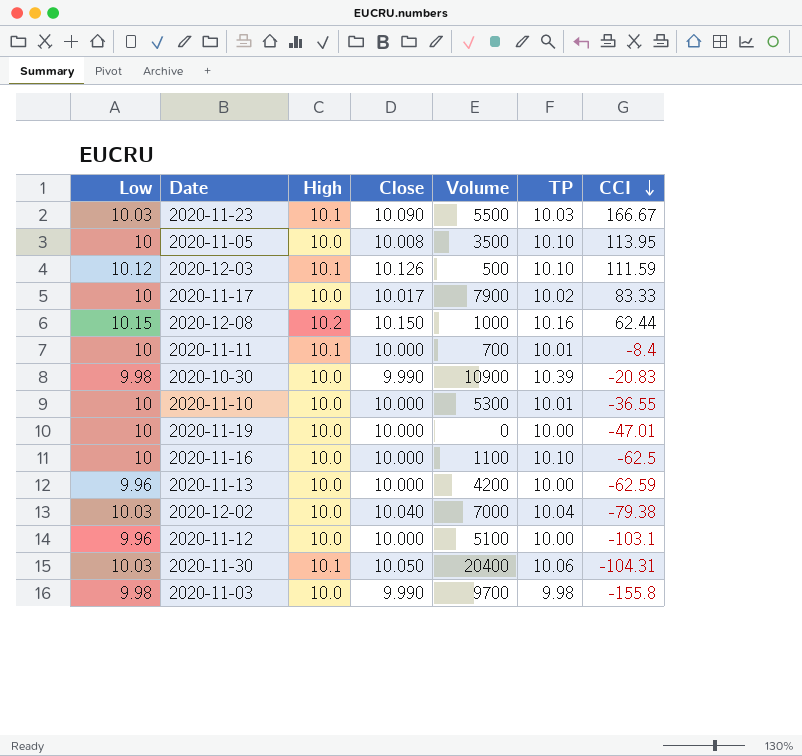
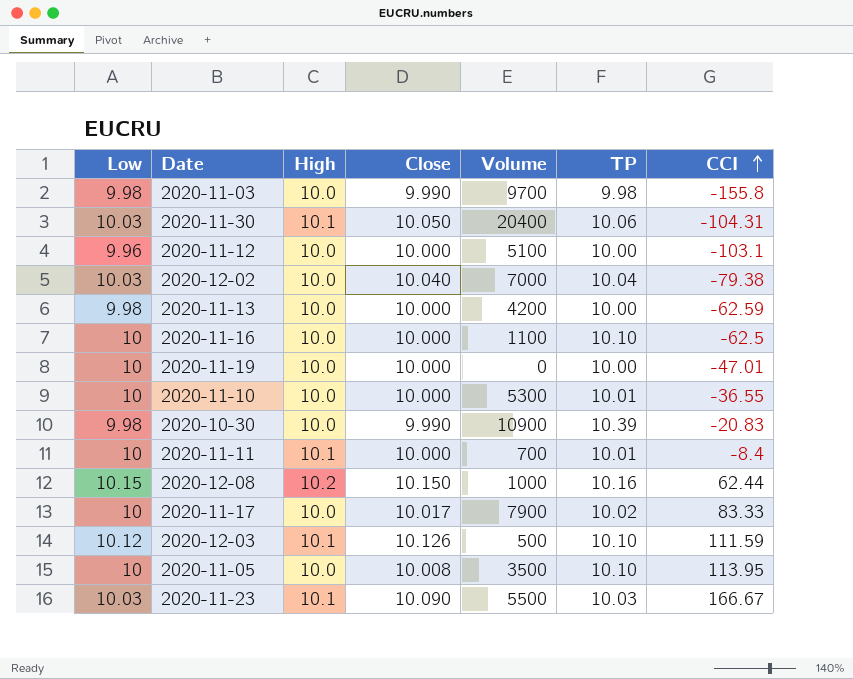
row order: CCI descending -> CCI ascending
2020-11-13 | Low: 9.96 -> 9.98

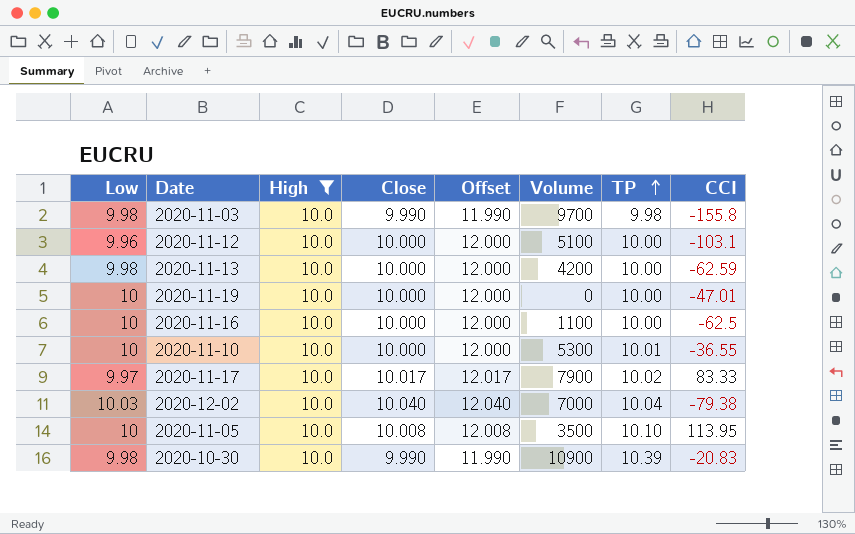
filter: none -> High = 10.0
row order: CCI ascending -> TP ascending
column Offset | formula: none -> [Close] + 2
2020-11-16 | TP: 10.10 -> 10.00
2020-11-17 | Low: 10 -> 9.97

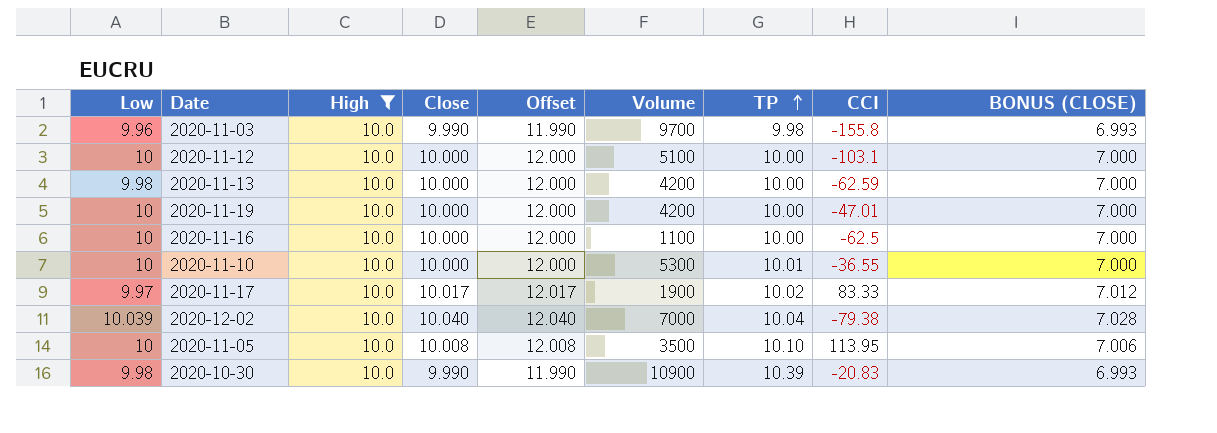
column BONUS (CLOSE) | formula: none -> [Close] * 0.7
2020-11-03 | Low: 9.98 -> 9.96
2020-11-12 | Low: 9.96 -> 10
2020-11-19 | Volume: 0 -> 4200
2020-11-17 | Volume: 7900 -> 1900
2020-12-02 | Low: 10.03 -> 10.039

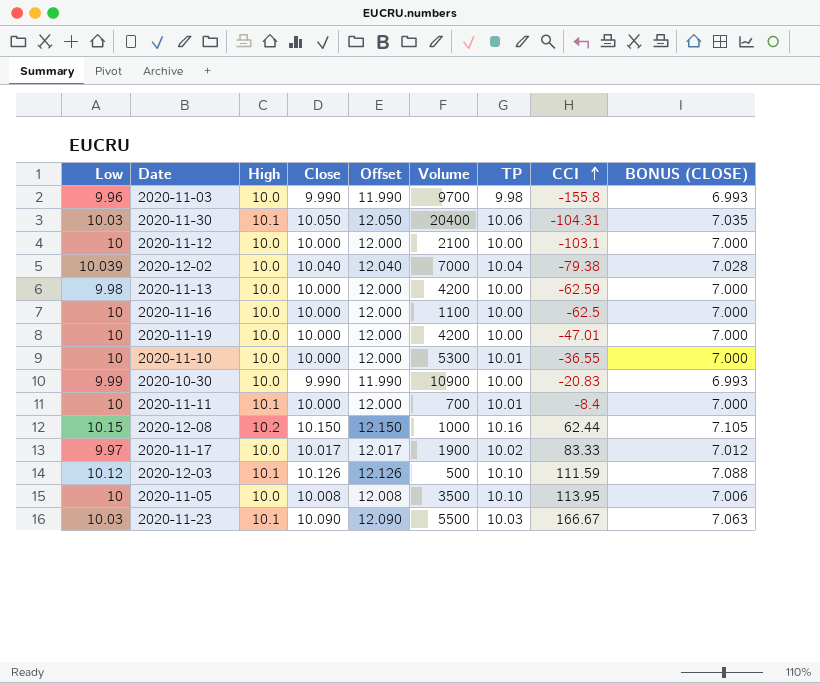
filter: High = 10.0 -> none
row order: TP ascending -> CCI ascending
2020-11-12 | Volume: 5100 -> 2100
2020-10-30 | Low: 9.98 -> 9.99
2020-10-30 | TP: 10.39 -> 10.00

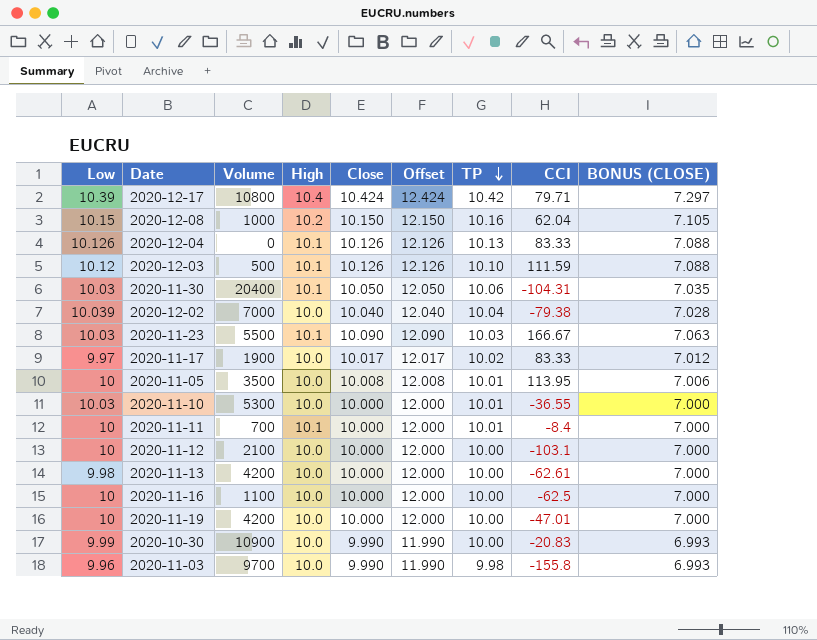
row order: CCI ascending -> TP descending
column Volume | position: 6 -> 3
row 2020-12-17: none -> 10.39 | 10800 | 10.4 | 10.424 | 12.424 | 10.42 | 79.71 | 7.297
2020-12-08 | CCI: 62.44 -> 62.04
row 2020-12-04: none -> 10.126 | 0 | 10.1 | 10.126 | 12.126 | 10.13 | 83.33 | 7.088
2020-11-05 | TP: 10.10 -> 10.01
2020-11-10 | Low: 10 -> 10.03
2020-11-13 | CCI: -62.59 -> -62.61

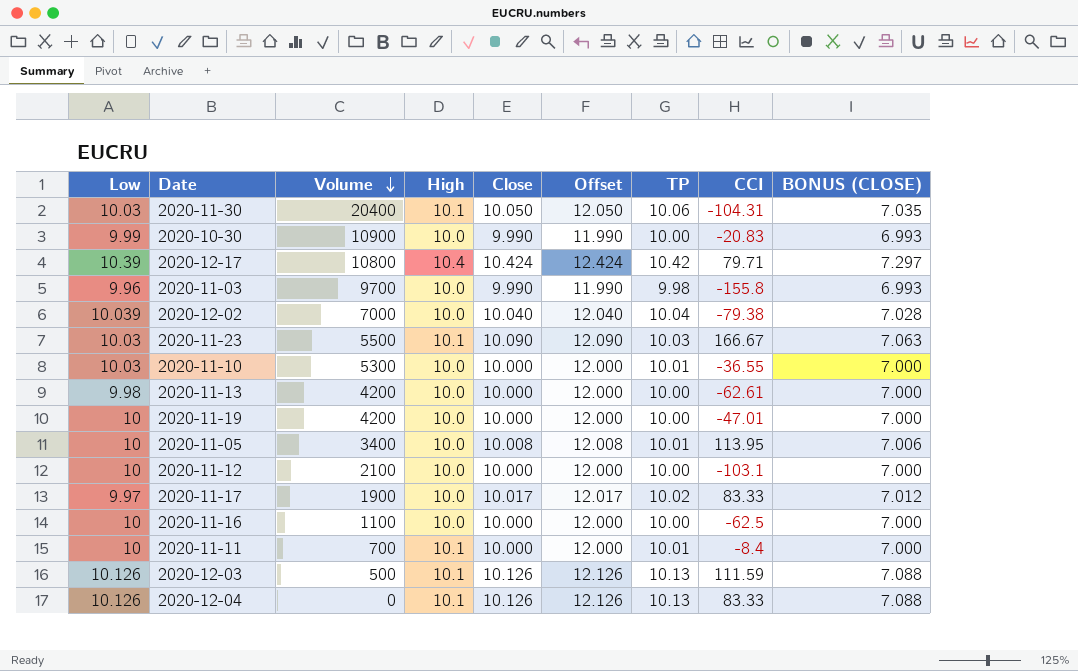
row order: TP descending -> Volume descending
row 2020-12-08: 10.15 | 1000 | 10.2 | 10.150 | 12.150 | 10.16 | 62.04 | 7.105 -> none
2020-11-05 | Volume: 3500 -> 3400
2020-12-03 | Low: 10.12 -> 10.126
2020-12-03 | TP: 10.10 -> 10.13

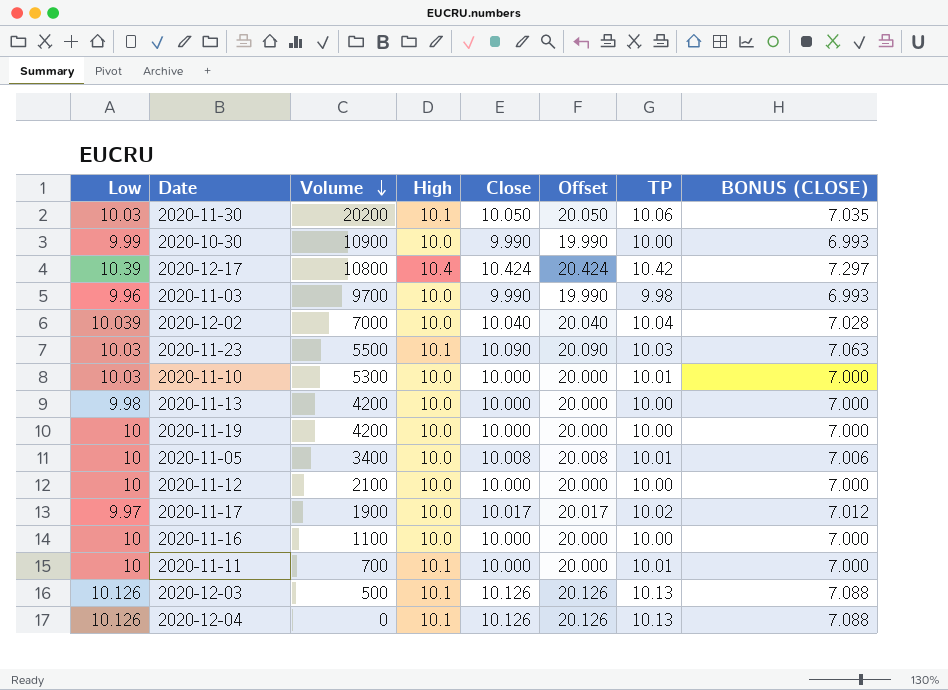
column CCI | position: 8 -> none
column Offset | formula: [Close] + 2 -> [Close] + 10
2020-11-30 | Volume: 20400 -> 20200

